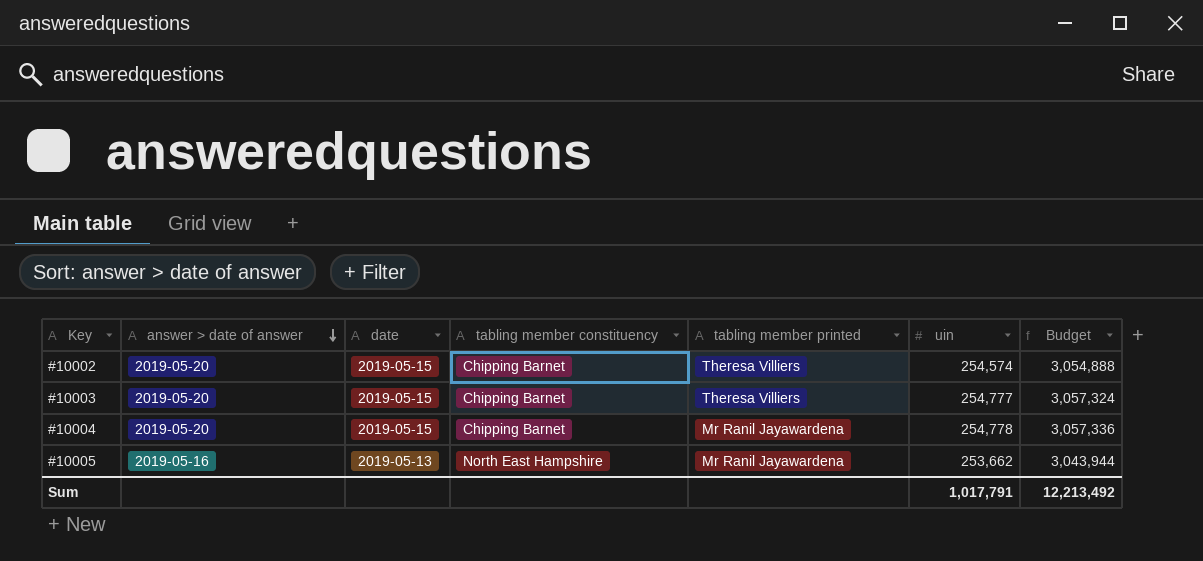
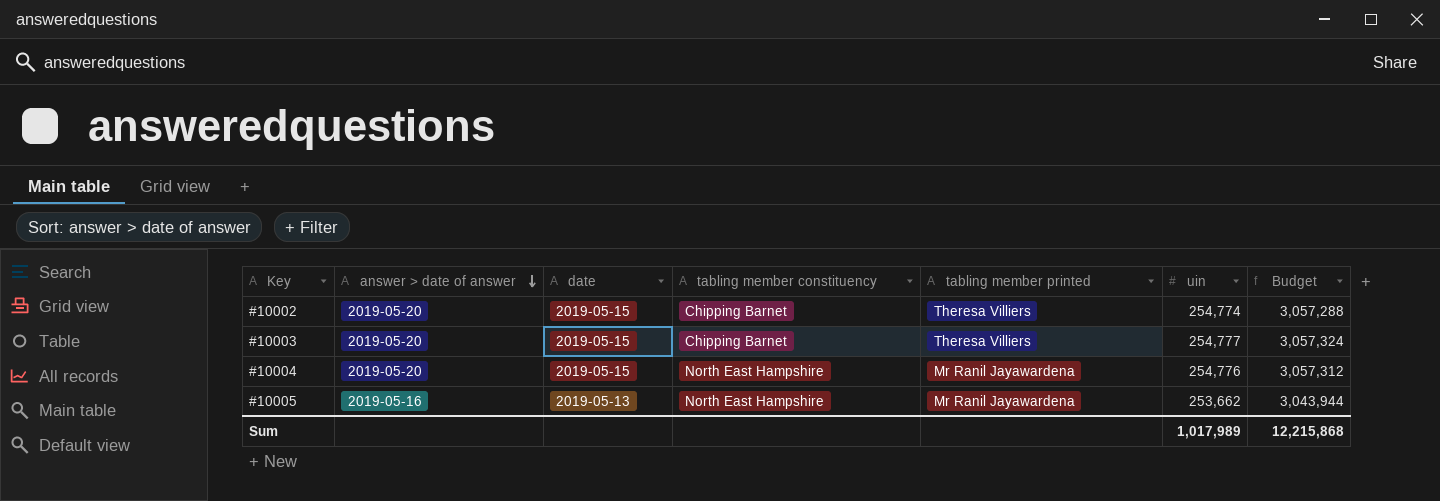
#10002 | uin: 254,574 -> 254,774
#10002 | Budget: 3,054,888 -> 3,057,288
#10004 | tabling member constituency: Chipping Barnet -> North East Hampshire
#10004 | uin: 254,778 -> 254,776
#10004 | Budget: 3,057,336 -> 3,057,312
Sum | uin: 1,017,791 -> 1,017,989
Sum | Budget: 12,213,492 -> 12,215,868

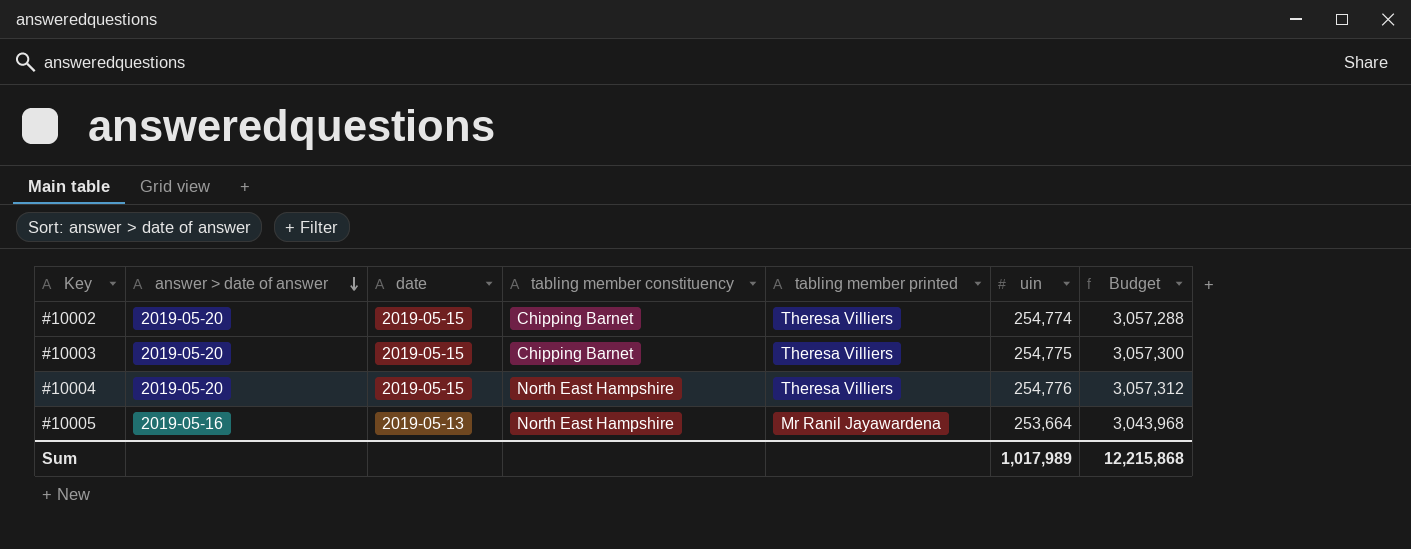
#10003 | uin: 254,777 -> 254,775
#10003 | Budget: 3,057,324 -> 3,057,300
#10004 | tabling member printed: Mr Ranil Jayawardena -> Theresa Villiers
#10005 | uin: 253,662 -> 253,664
#10005 | Budget: 3,043,944 -> 3,043,968

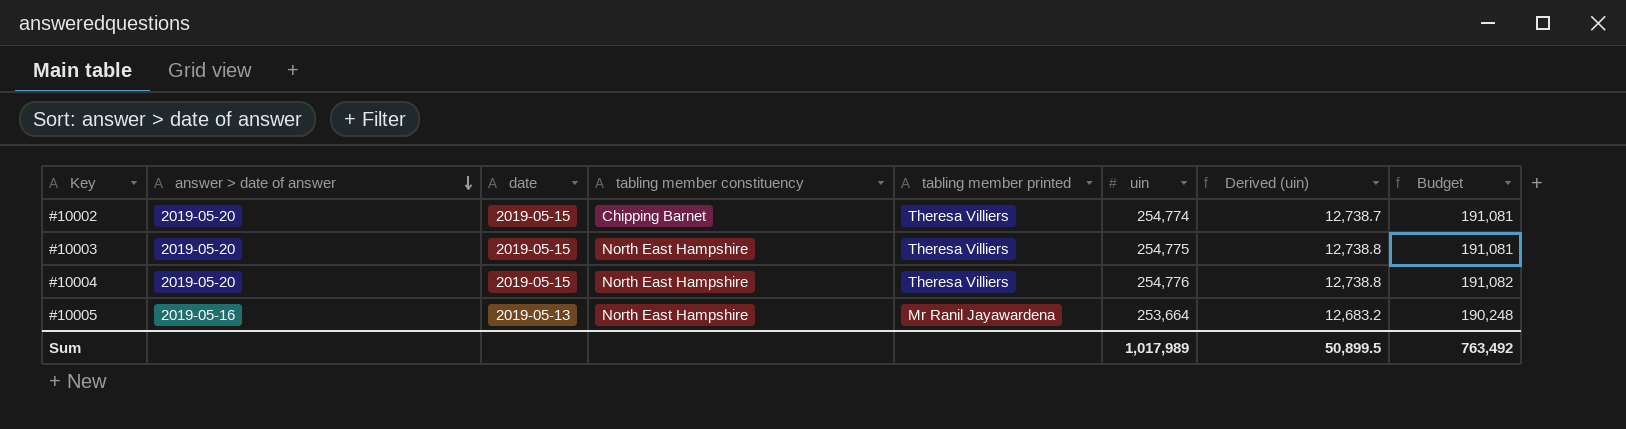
column Derived (uin) | formula: none -> [uin] * 0.05
column Budget | formula: [uin] * 12 -> [uin] * 0.75
#10003 | tabling member constituency: Chipping Barnet -> North East Hampshire
Sum | Budget: 12,215,868 -> 763,492

